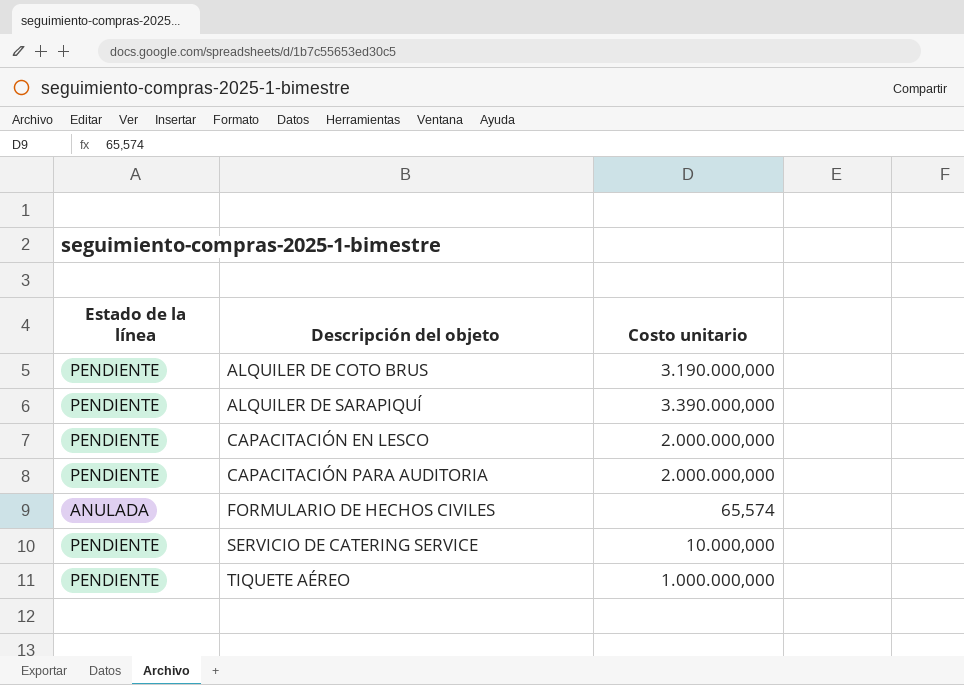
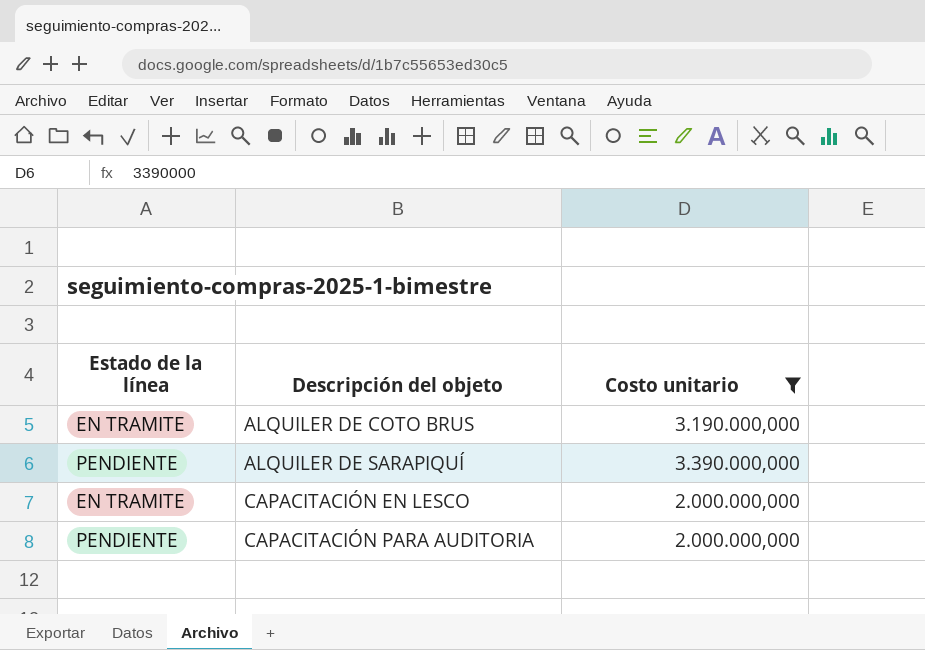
filter: none -> Costo unitario >= 2.000.000,000
ALQUILER DE COTO BRUS | Estado de la línea: PENDIENTE -> EN TRAMITE
CAPACITACIÓN EN LESCO | Estado de la línea: PENDIENTE -> EN TRAMITE

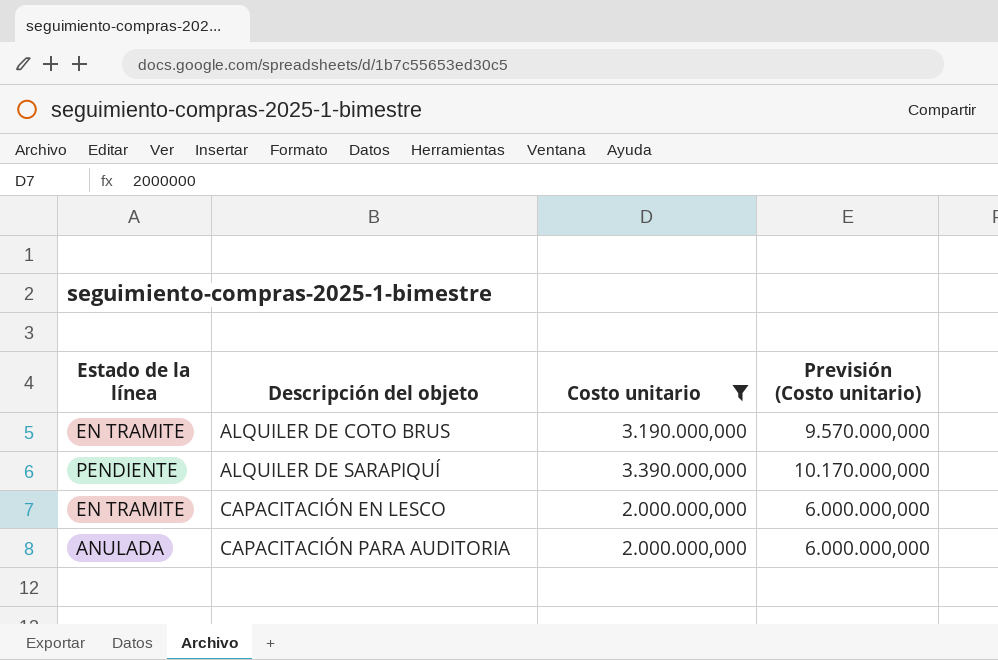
column Previsión (Costo unitario) | formula: none -> [Costo unitario] * 3
CAPACITACIÓN PARA AUDITORIA | Estado de la línea: PENDIENTE -> ANULADA

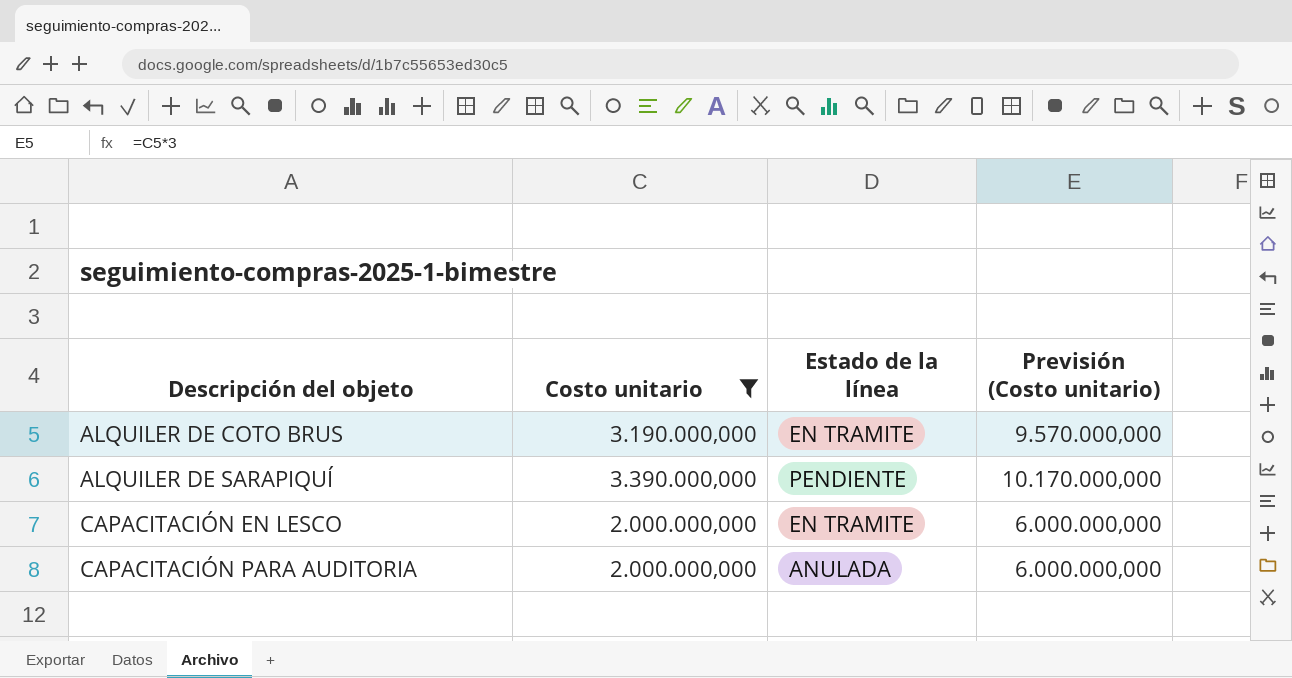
column Estado de la línea | position: 1 -> 3

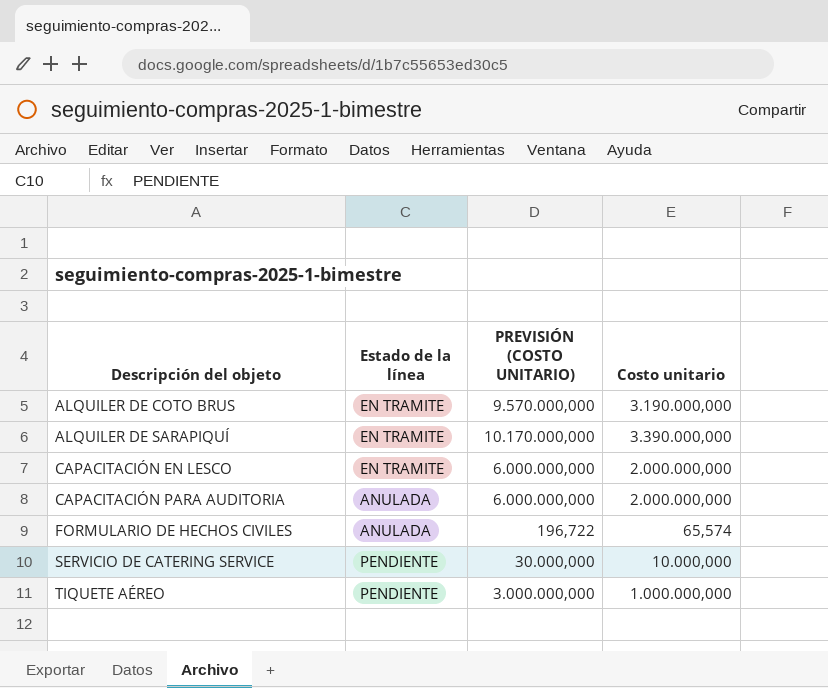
filter: Costo unitario >= 2.000.000,000 -> none
column name: Previsión (Costo unitario) -> PREVISIÓN (COSTO UNITARIO)
column Costo unitario | position: 2 -> 4
ALQUILER DE SARAPIQUÍ | Estado de la línea: PENDIENTE -> EN TRAMITE

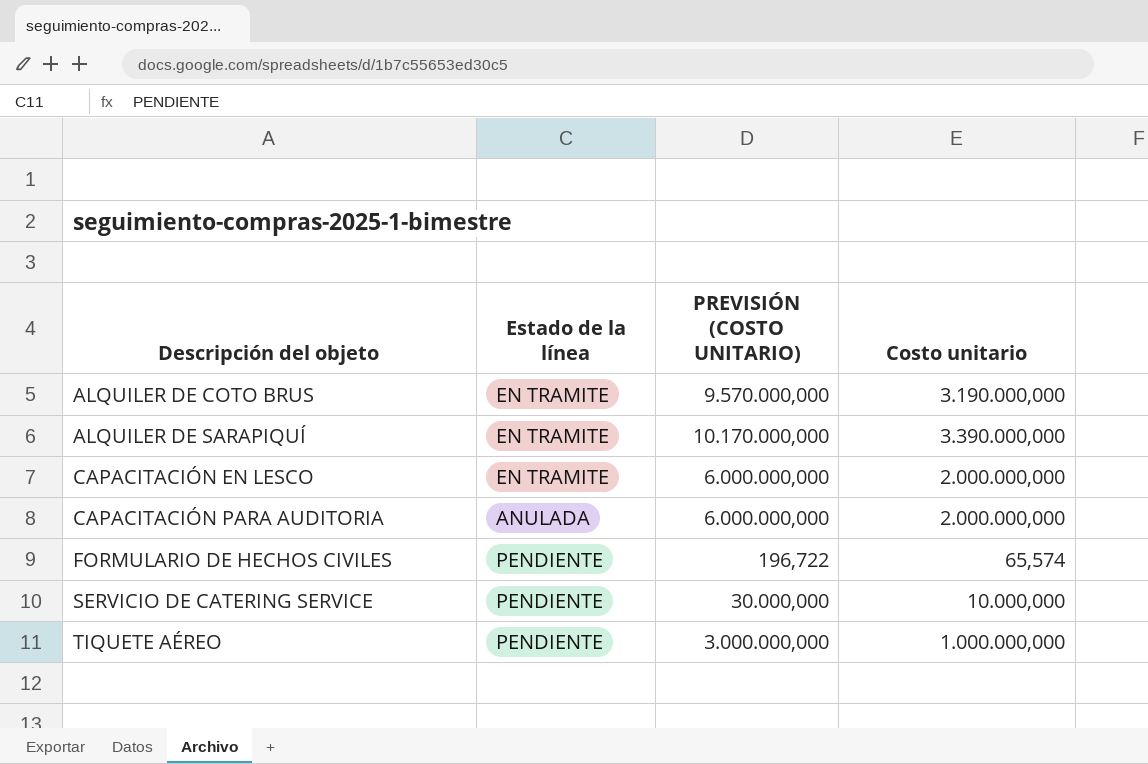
FORMULARIO DE HECHOS CIVILES | Estado de la línea: ANULADA -> PENDIENTE

